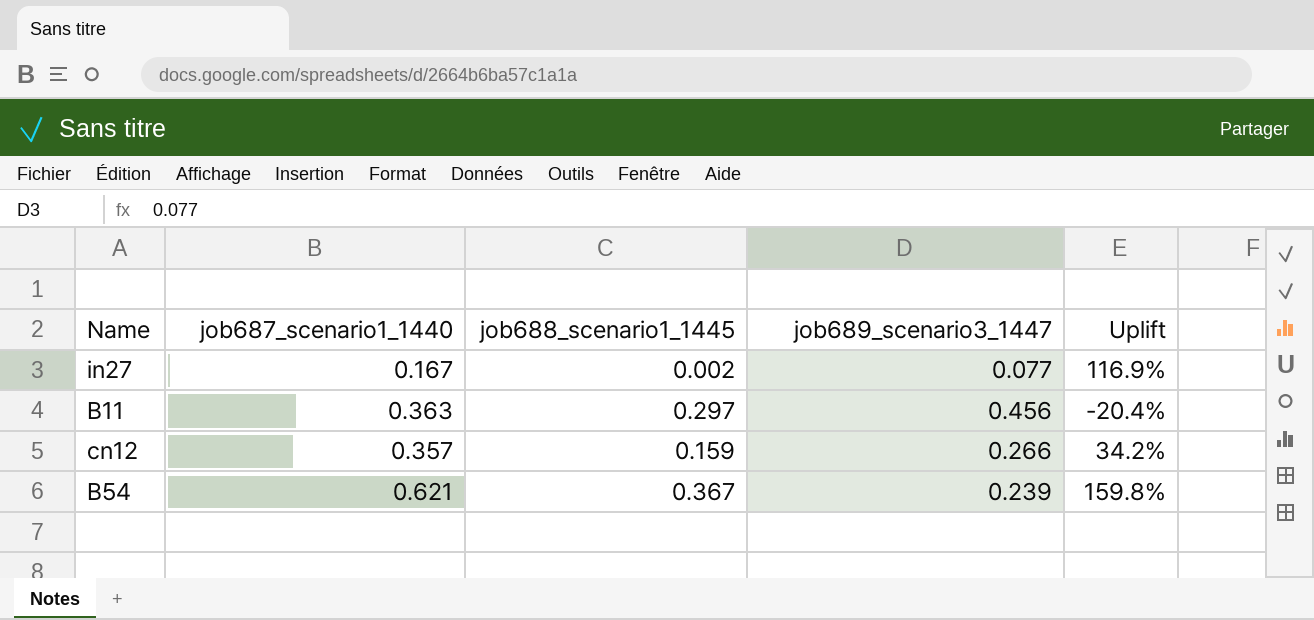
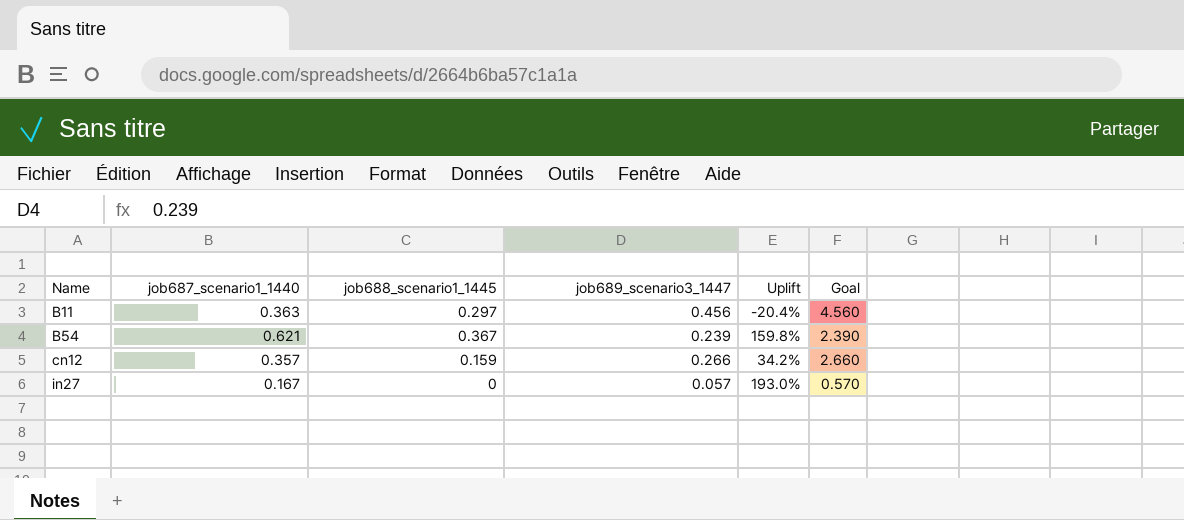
row order: none -> Name ascending
column Goal | formula: none -> [job689_scenario3_1447] * 10
in27 | job688_scenario1_1445: 0.002 -> 0
in27 | job689_scenario3_1447: 0.077 -> 0.057
in27 | Uplift: 116.9% -> 193.0%

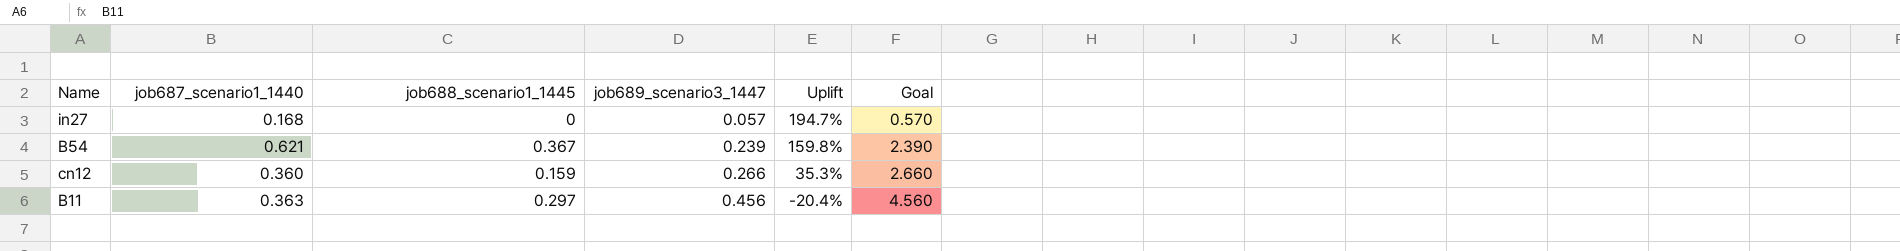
row order: Name ascending -> job689_scenario3_1447 ascending
in27 | job687_scenario1_1440: 0.167 -> 0.168
in27 | Uplift: 193.0% -> 194.7%
cn12 | job687_scenario1_1440: 0.357 -> 0.360
cn12 | Uplift: 34.2% -> 35.3%

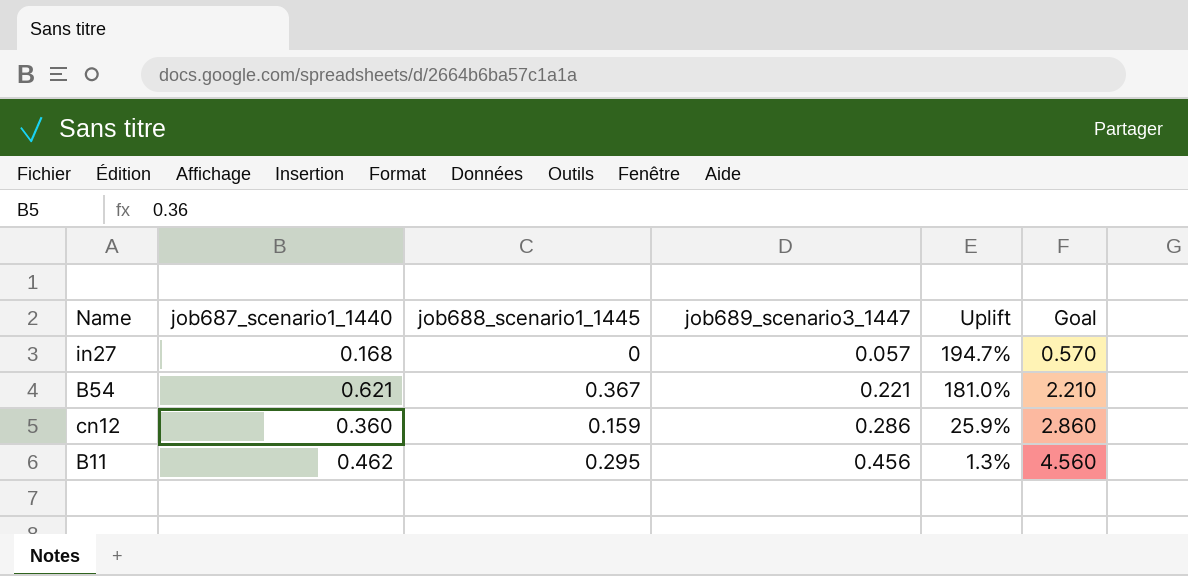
B54 | job689_scenario3_1447: 0.239 -> 0.221
B54 | Uplift: 159.8% -> 181.0%
B54 | Goal: 2.390 -> 2.210
cn12 | job689_scenario3_1447: 0.266 -> 0.286
cn12 | Uplift: 35.3% -> 25.9%
cn12 | Goal: 2.660 -> 2.860
B11 | job687_scenario1_1440: 0.363 -> 0.462
B11 | job688_scenario1_1445: 0.297 -> 0.295
B11 | Uplift: -20.4% -> 1.3%

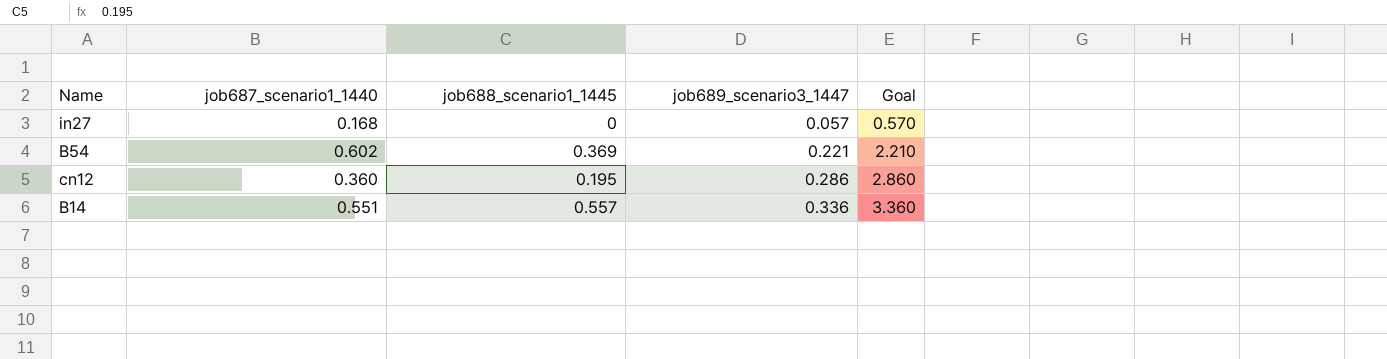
column Uplift | formula: ([job687_scenario1_1440] - [job689_scenario3_1447]) / [job689_scenario3_1447] -> none
row B11: 0.462 | 0.295 | 0.456 | 1.3% | 4.560 -> none
B54 | job687_scenario1_1440: 0.621 -> 0.602
B54 | job688_scenario1_1445: 0.367 -> 0.369
cn12 | job688_scenario1_1445: 0.159 -> 0.195
row B14: none -> 0.551 | 0.557 | 0.336 | 3.360

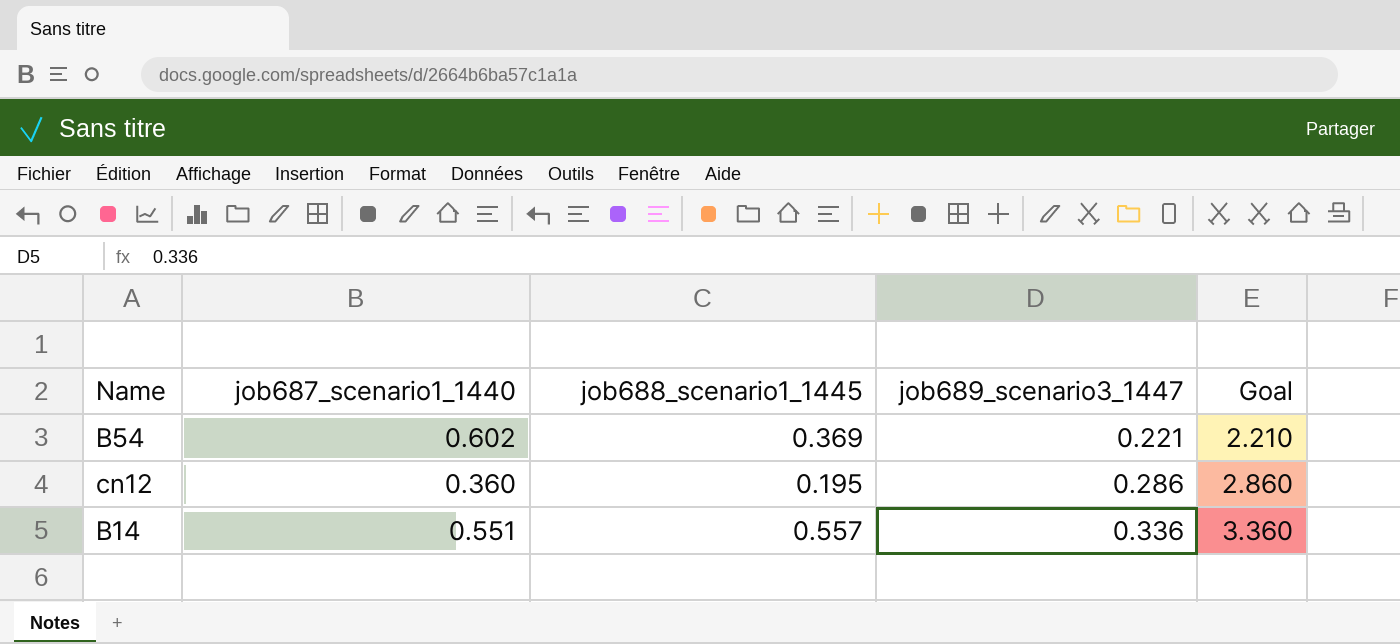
row in27: 0.168 | 0 | 0.057 | 0.570 -> none

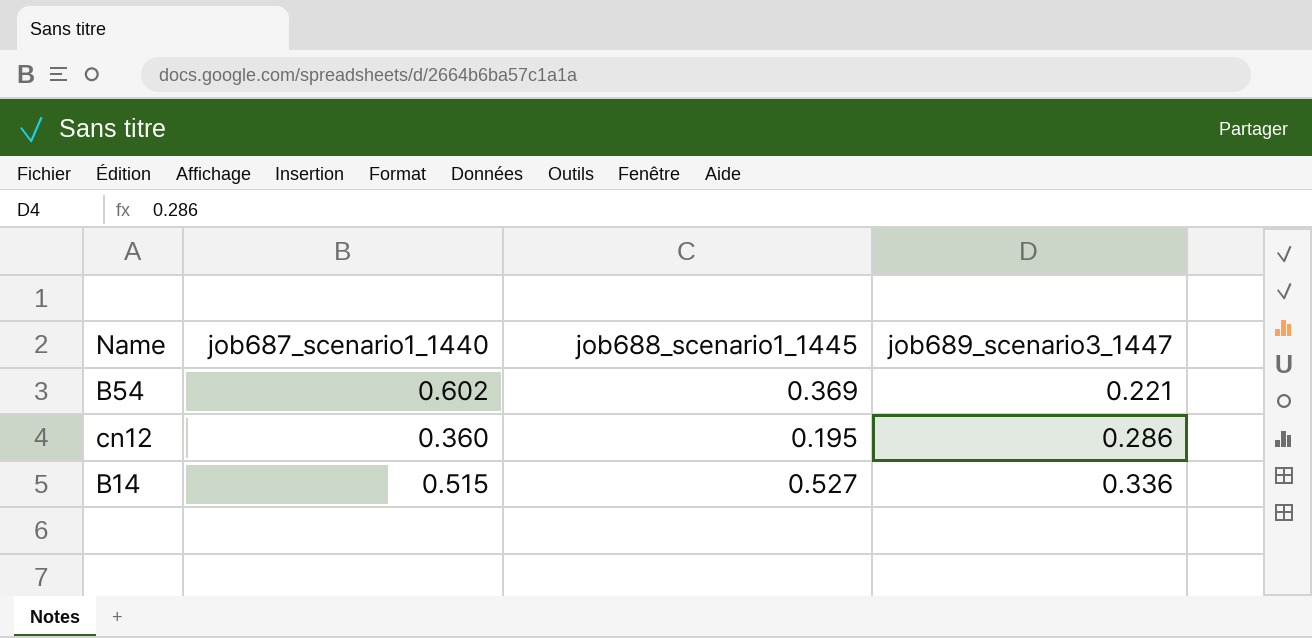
column Goal | formula: [job689_scenario3_1447] * 10 -> none
B14 | job687_scenario1_1440: 0.551 -> 0.515
B14 | job688_scenario1_1445: 0.557 -> 0.527

